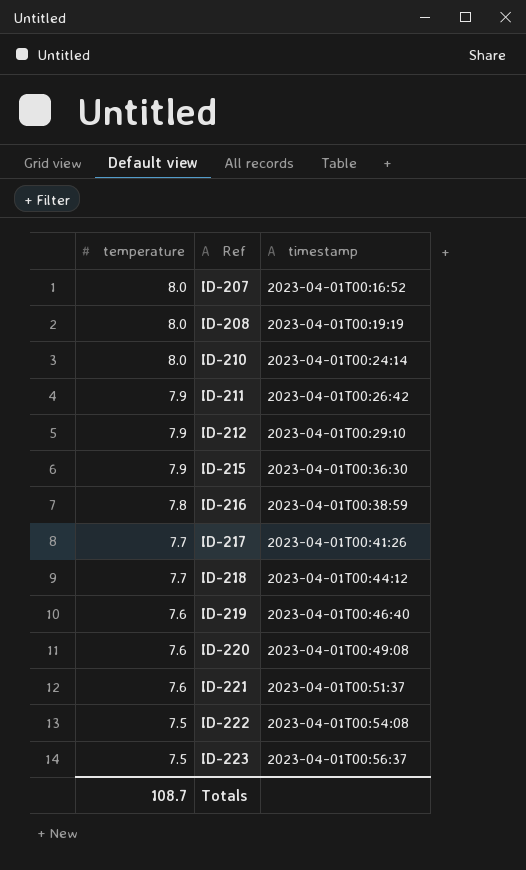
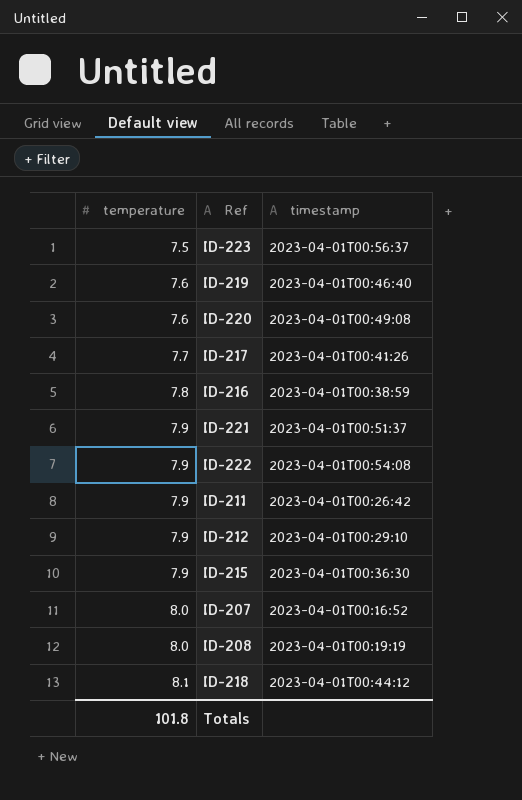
row order: temperature descending -> temperature ascending
row ID-210: 8.0 | 2023-04-01T00:24:14 -> none
ID-221 | temperature: 7.6 -> 7.9
ID-222 | temperature: 7.5 -> 7.9
ID-218 | temperature: 7.7 -> 8.1
Totals | temperature: 108.7 -> 101.8

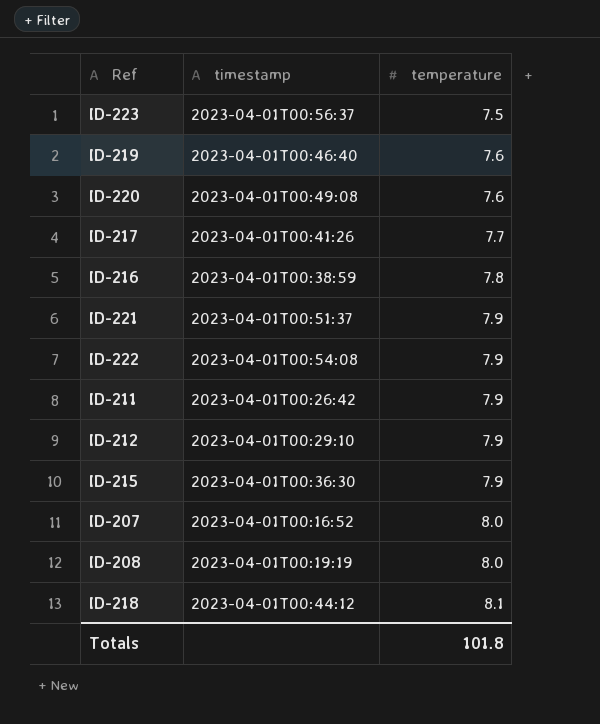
column temperature | position: 1 -> 3

